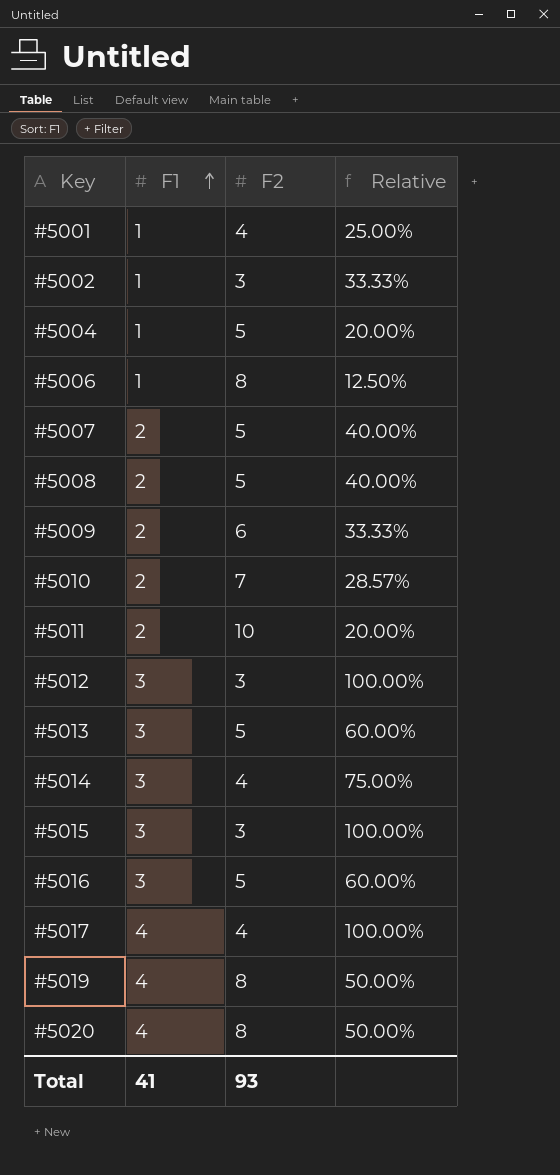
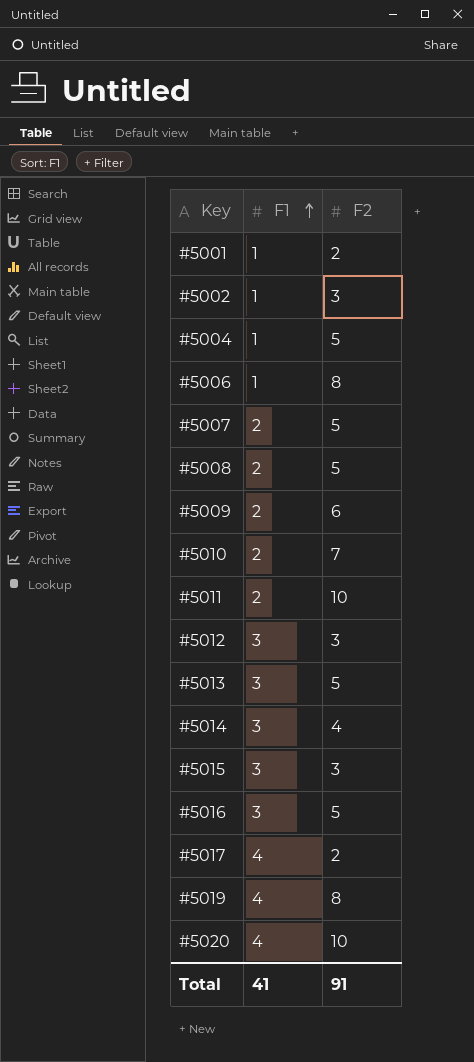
column Relative | formula: [F1] / [F2] -> none
#5001 | F2: 4 -> 2
#5017 | F2: 4 -> 2
#5020 | F2: 8 -> 10
Total | F2: 93 -> 91

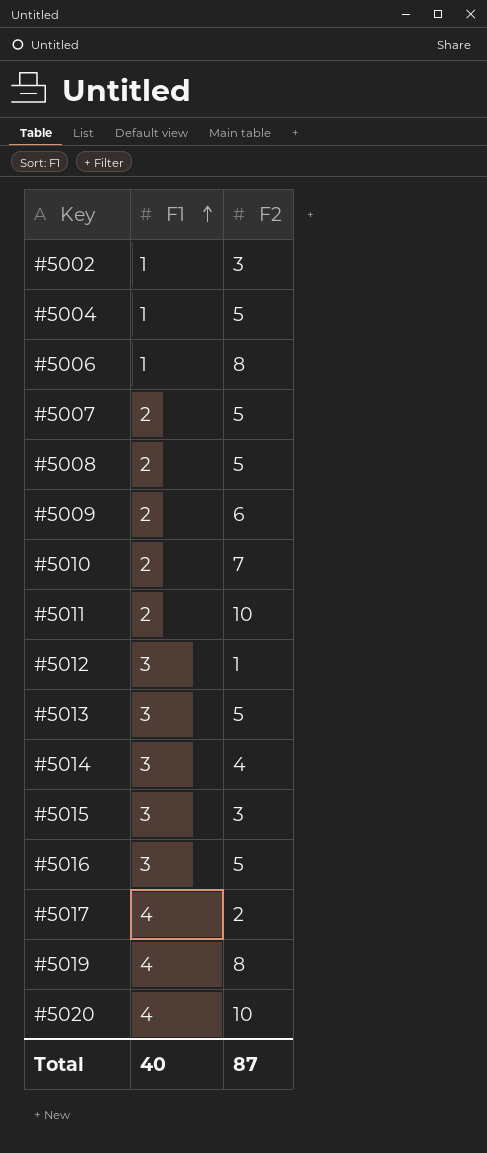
row #5001: 1 | 2 -> none
#5012 | F2: 3 -> 1
Total | F1: 41 -> 40
Total | F2: 91 -> 87

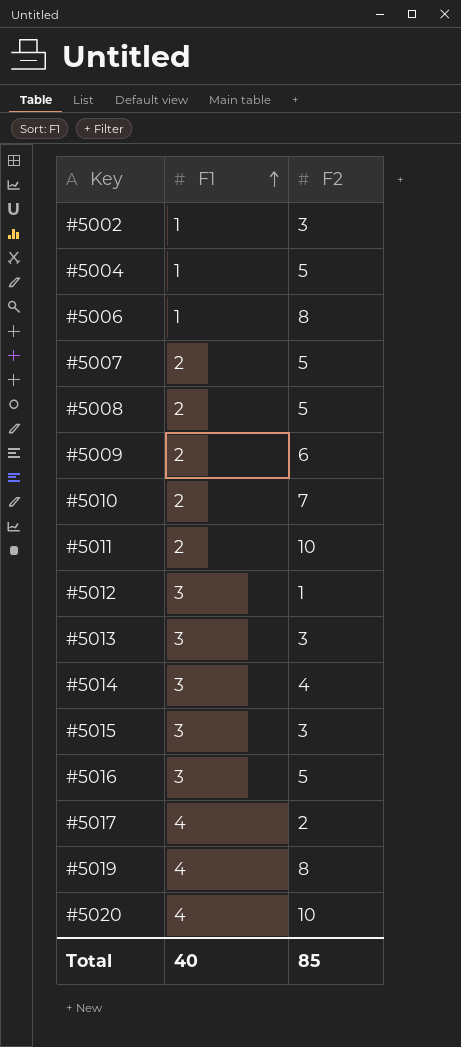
#5013 | F2: 5 -> 3
Total | F2: 87 -> 85

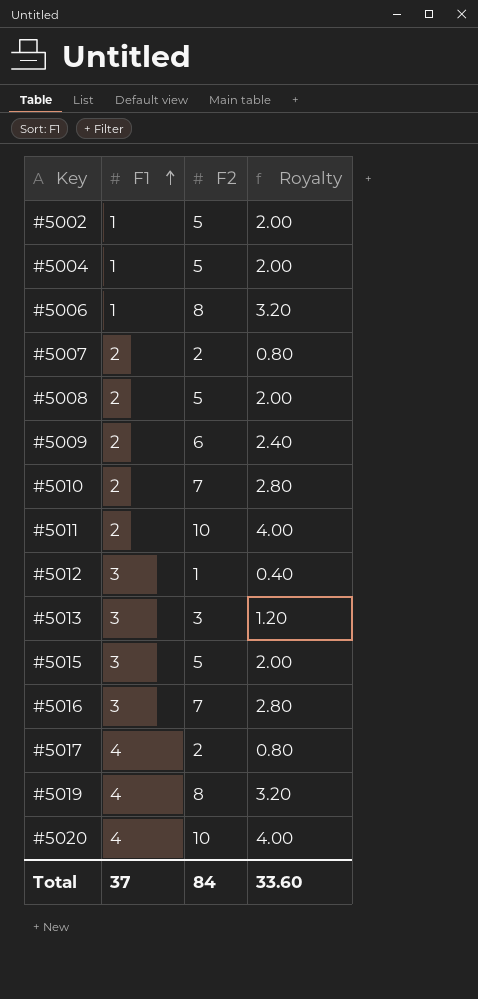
column Royalty | formula: none -> [F2] * 0.4
row #5014: 3 | 4 -> none
#5002 | F2: 3 -> 5
#5007 | F2: 5 -> 2
#5015 | F2: 3 -> 5
#5016 | F2: 5 -> 7
Total | F1: 40 -> 37
Total | F2: 85 -> 84

